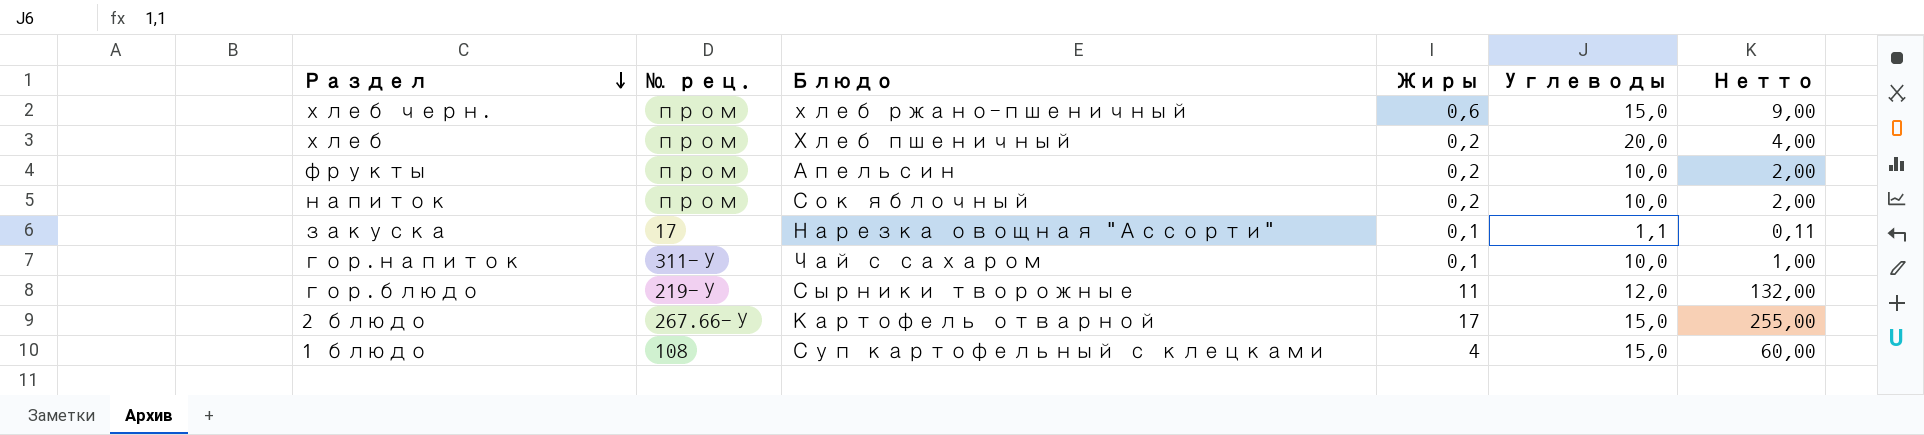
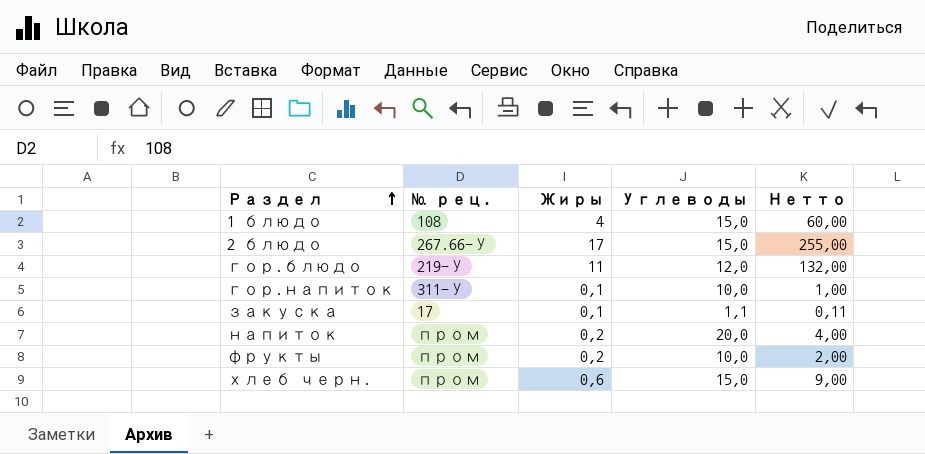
row order: Раздел descending -> Раздел ascending
column Блюдо | position: 3 -> none
row хлеб: пром | Хлеб пшеничный | 0,2 | 20,0 | 4,00 -> none
напиток | Углеводы: 10,0 -> 20,0
напиток | Нетто: 2,00 -> 4,00

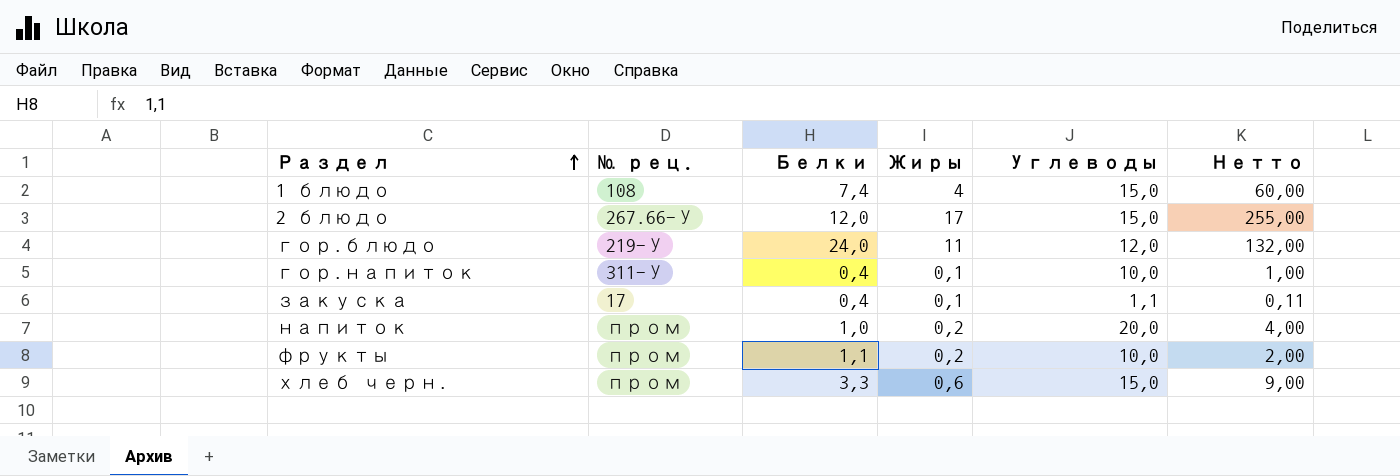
column Белки | position: none -> 3

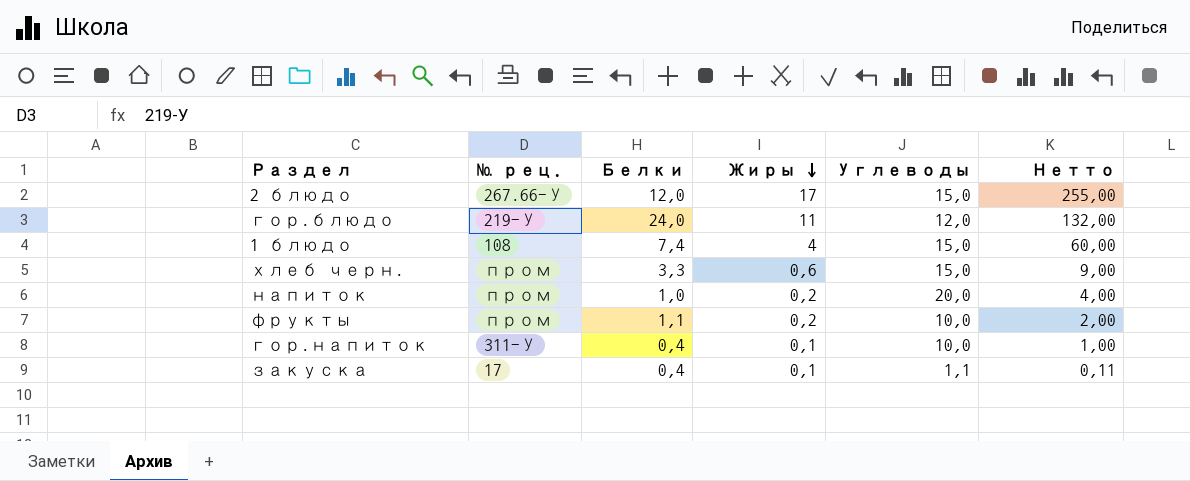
row order: Раздел ascending -> Жиры descending

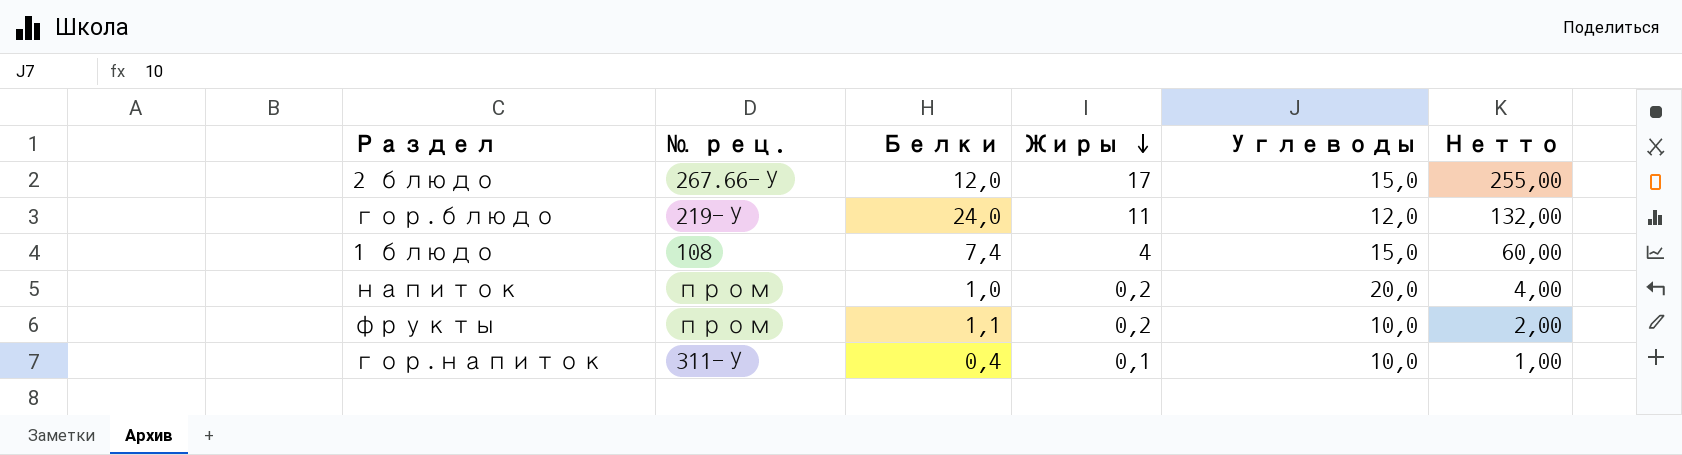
row хлеб черн.: пром | 3,3 | 0,6 | 15,0 | 9,00 -> none
row закуска: 17 | 0,4 | 0,1 | 1,1 | 0,11 -> none

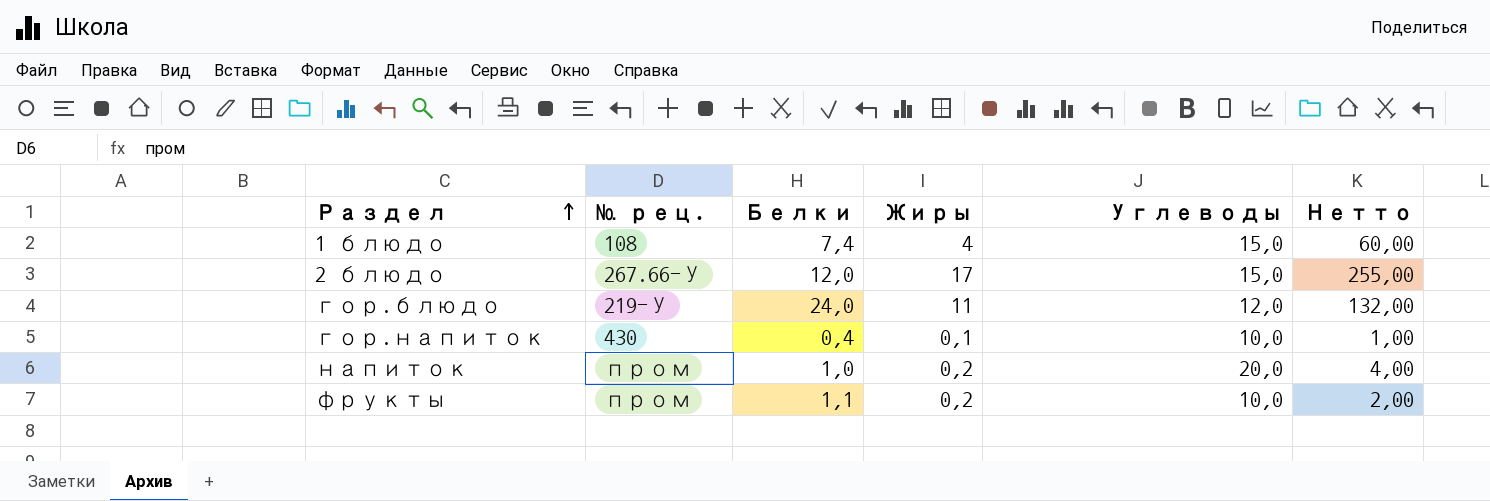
row order: Жиры descending -> Раздел ascending
гор.напиток | № рец.: 311-У -> 430

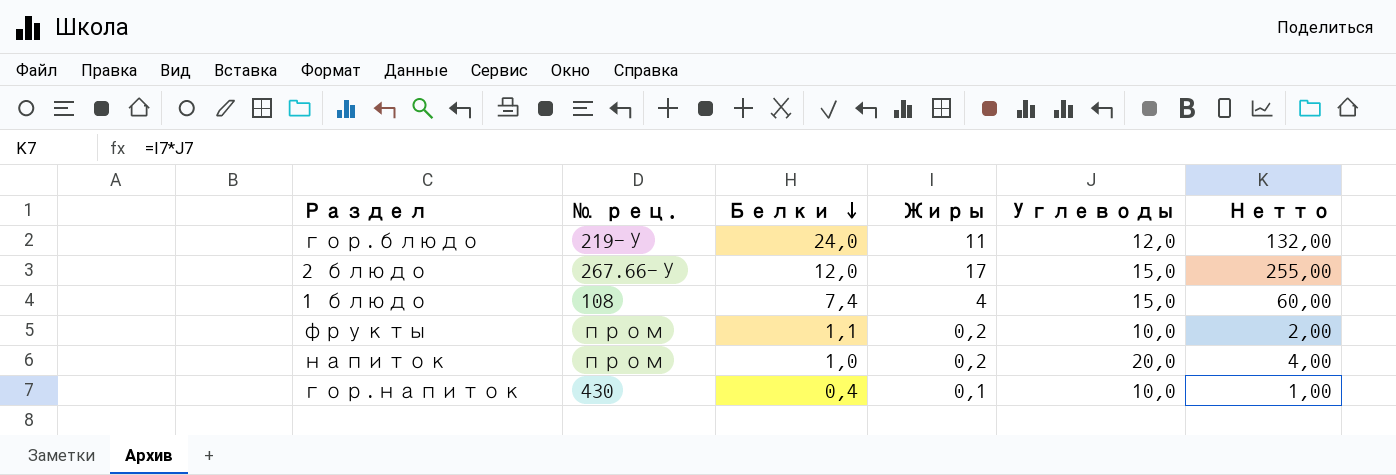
row order: Раздел ascending -> Белки descending

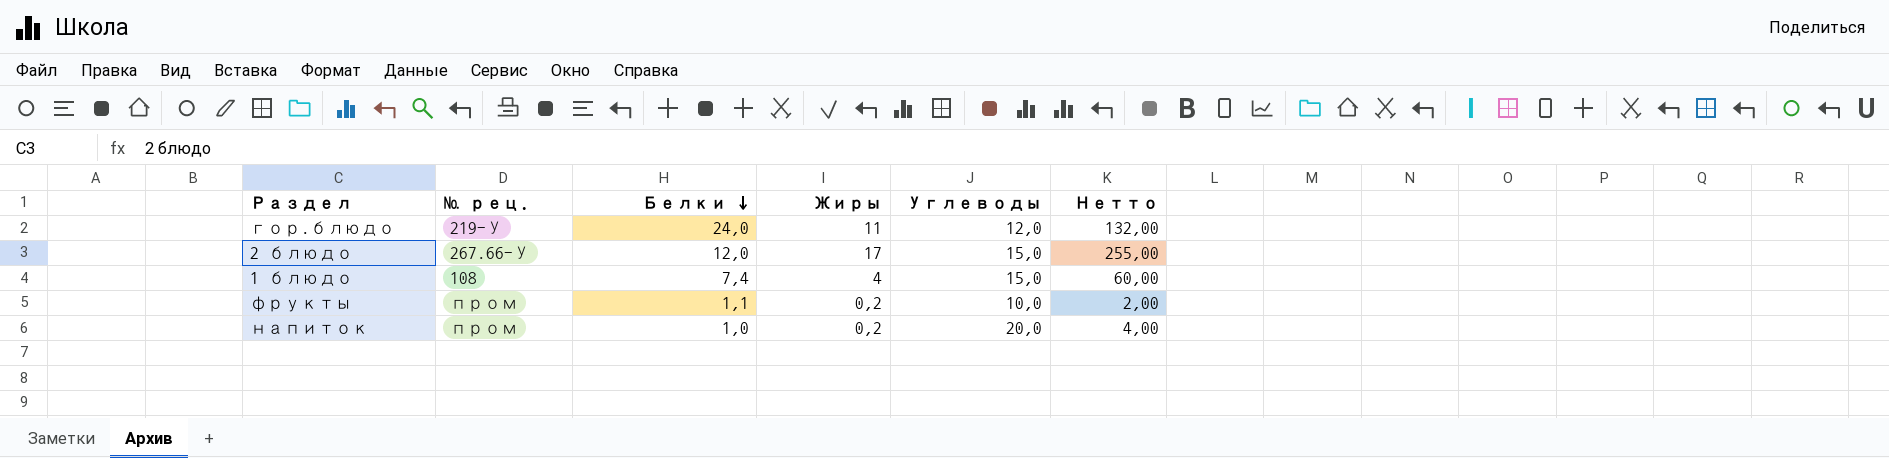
row гор.напиток: 430 | 0,4 | 0,1 | 10,0 | 1,00 -> none

